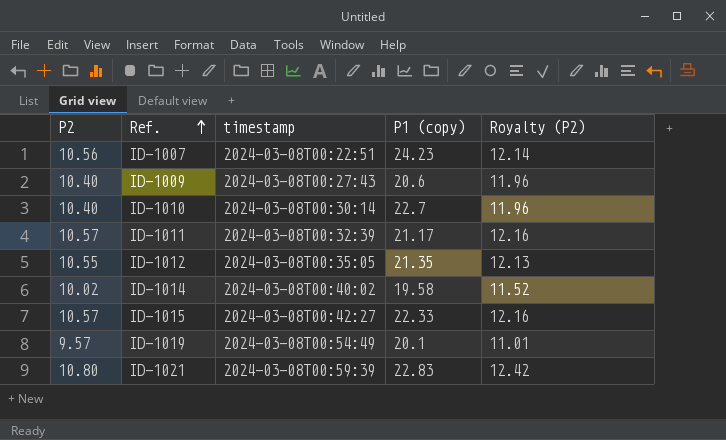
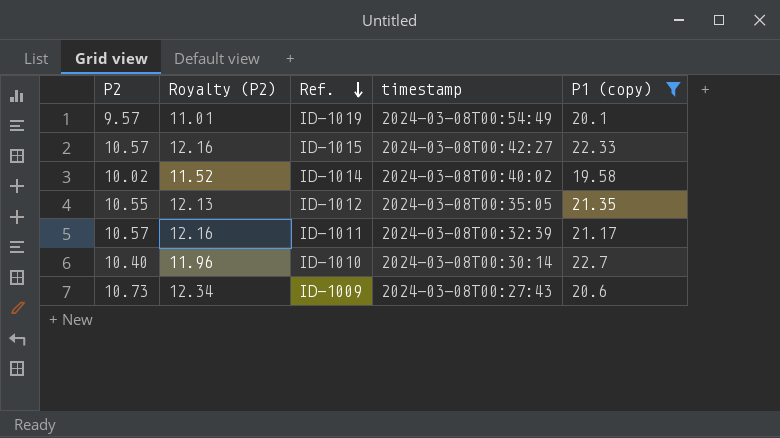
filter: none -> P1 (copy) <= 22.7
row order: Ref. ascending -> Ref. descending
column Royalty (P2) | position: 5 -> 2
ID-1009 | P2: 10.40 -> 10.73
ID-1009 | Royalty (P2): 11.96 -> 12.34

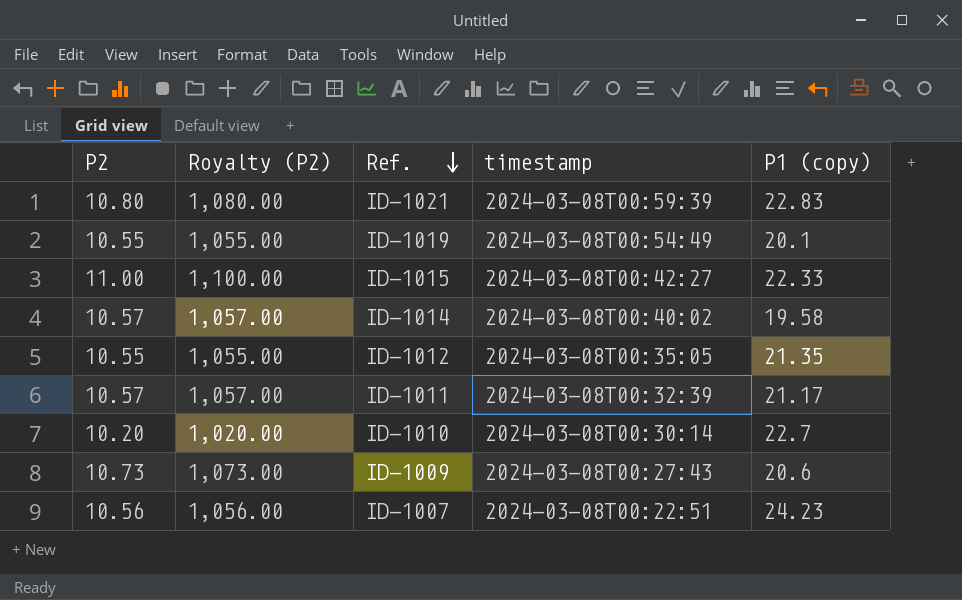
filter: P1 (copy) <= 22.7 -> none
column Royalty (P2) | formula: [P2] * 1.15 -> [P2] * 100
ID-1019 | P2: 9.57 -> 10.55
ID-1015 | P2: 10.57 -> 11.00
ID-1014 | P2: 10.02 -> 10.57
ID-1010 | P2: 10.40 -> 10.20

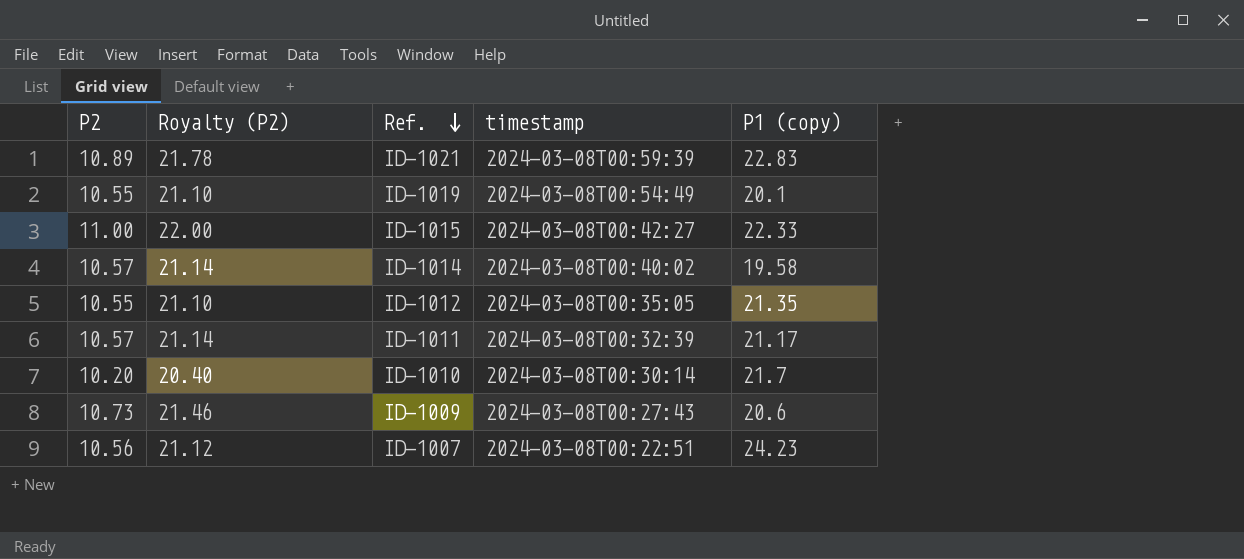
column Royalty (P2) | formula: [P2] * 100 -> [P2] * 2
ID-1021 | P2: 10.80 -> 10.89
ID-1010 | P1 (copy): 22.7 -> 21.7

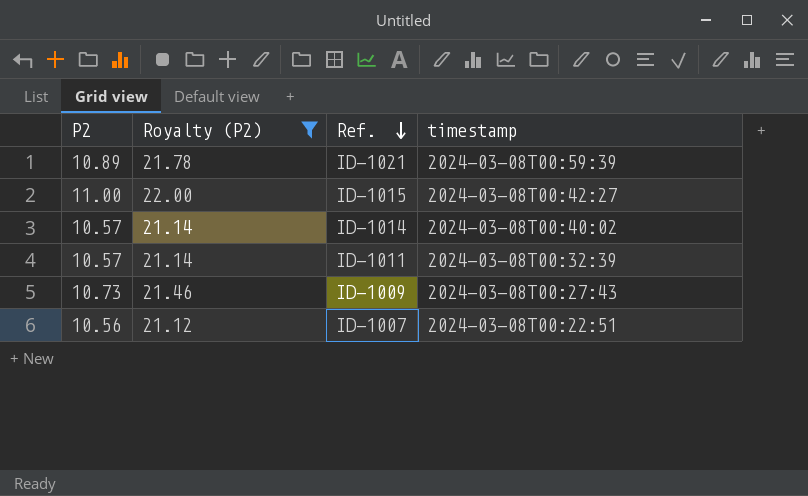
filter: none -> Royalty (P2) >= 21.12
column P1 (copy) | position: 5 -> none

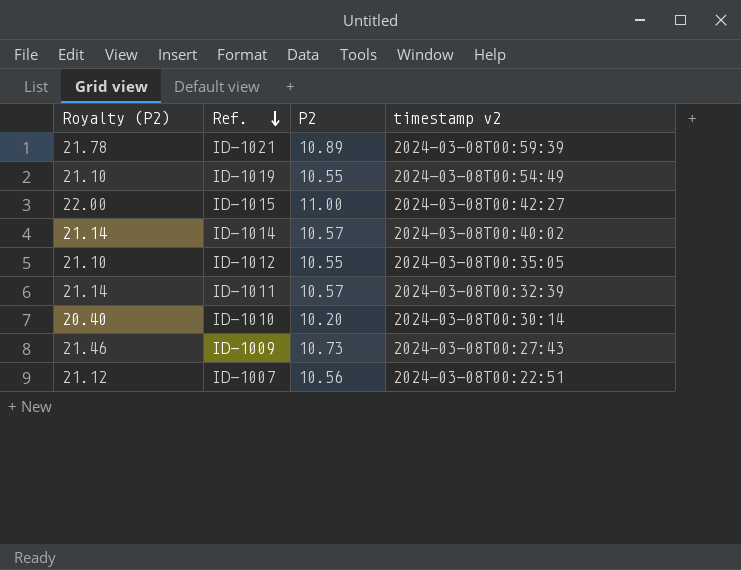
filter: Royalty (P2) >= 21.12 -> none
column P2 | position: 1 -> 3
column name: timestamp -> timestamp v2

